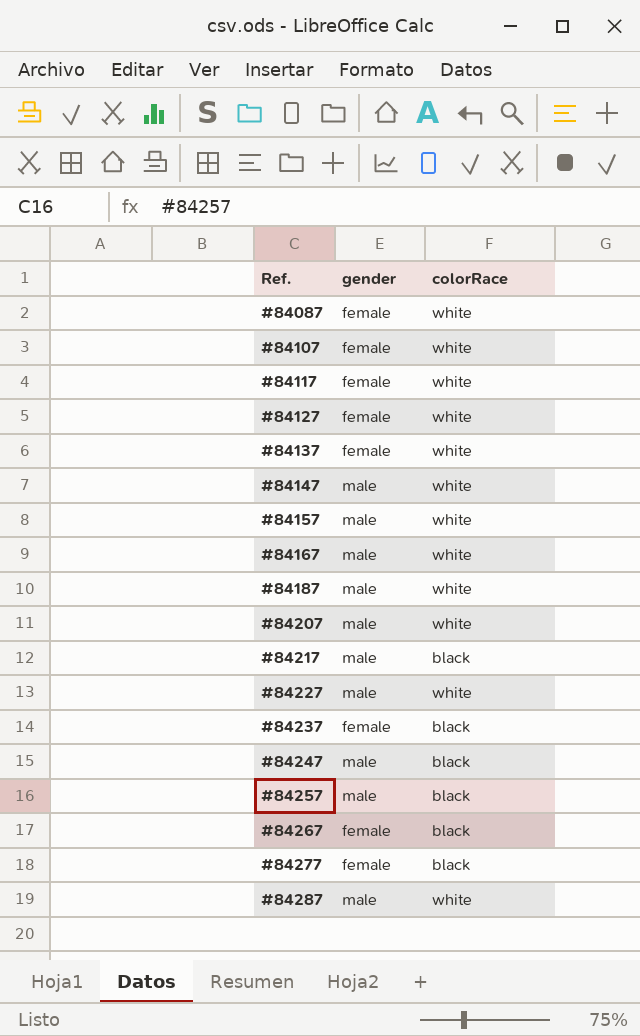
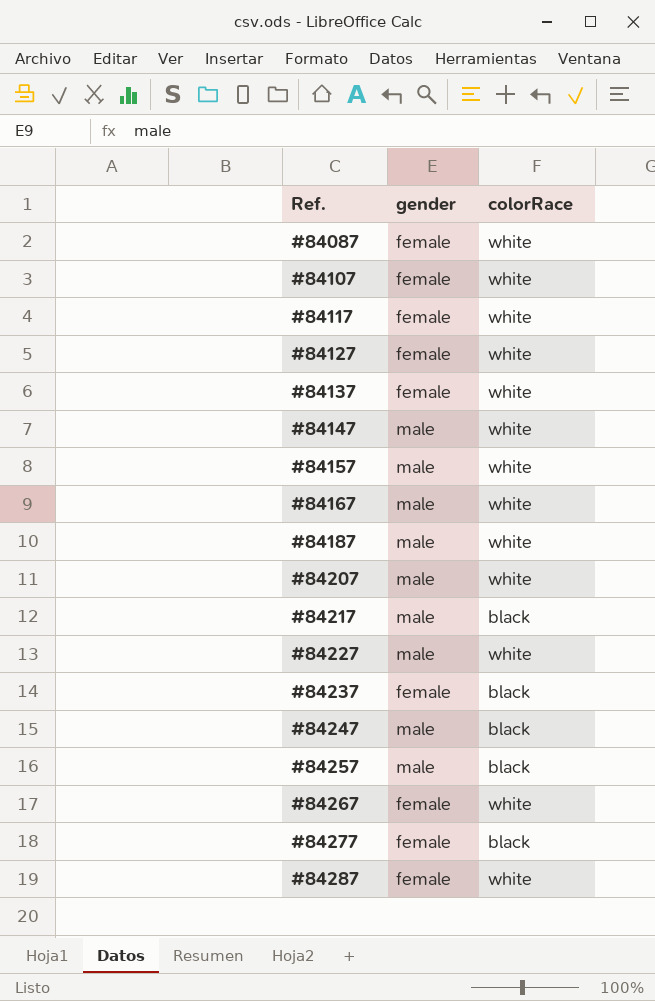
#84267 | colorRace: black -> white
#84287 | gender: male -> female

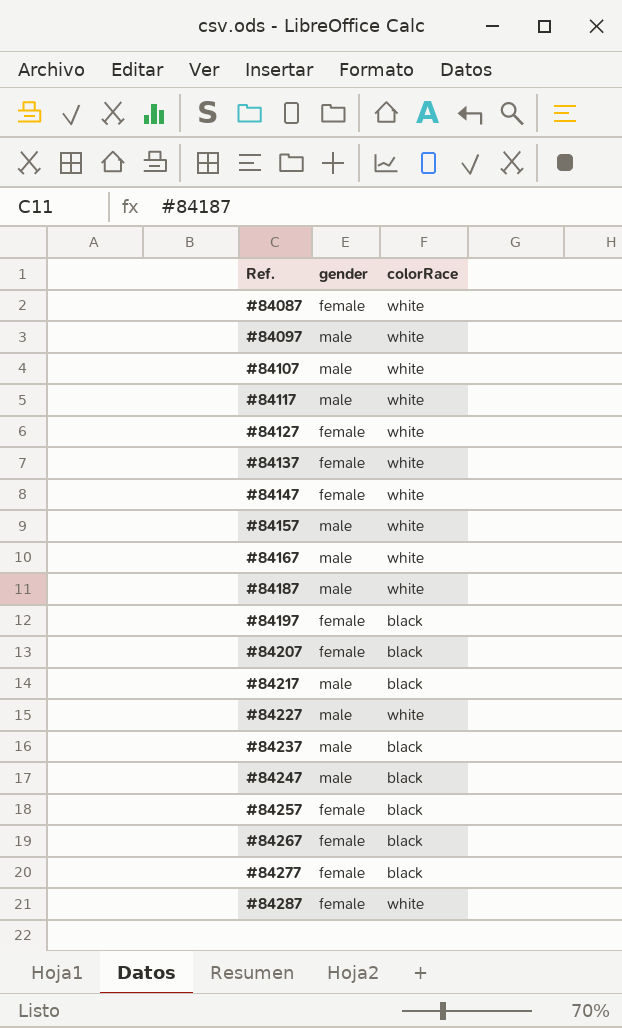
row #84097: none -> male | white
#84107 | gender: female -> male
#84117 | gender: female -> male
#84147 | gender: male -> female
row #84197: none -> female | black
#84207 | gender: male -> female
#84207 | colorRace: white -> black
#84237 | gender: female -> male
#84257 | gender: male -> female
#84267 | colorRace: white -> black

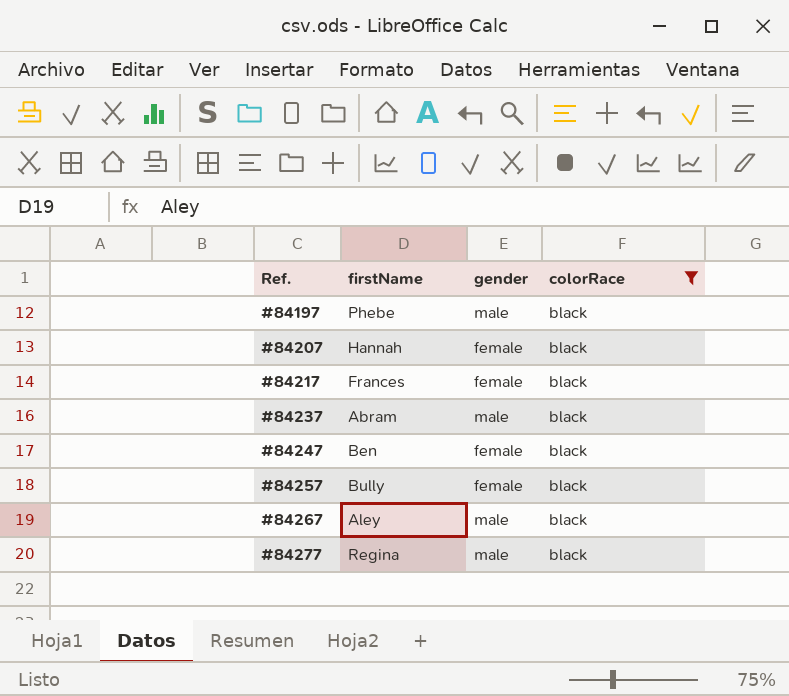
filter: none -> colorRace = black
column firstName | position: none -> 2
#84197 | gender: female -> male
#84217 | gender: male -> female
#84247 | gender: male -> female
#84267 | gender: female -> male
#84277 | gender: female -> male

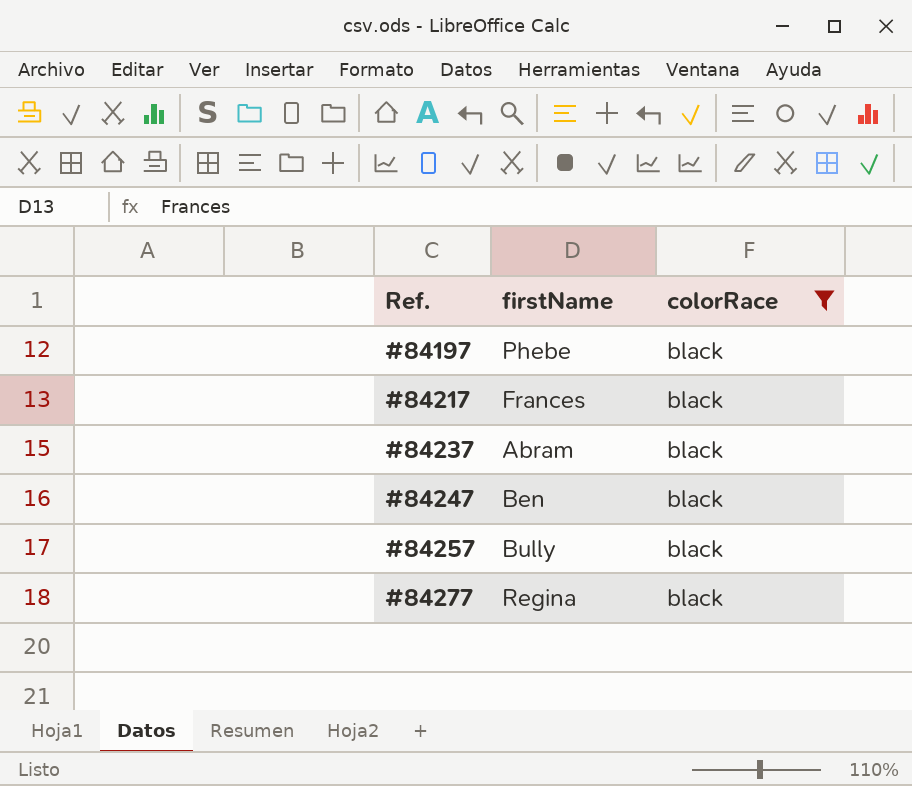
column gender | position: 3 -> none
row #84207: Hannah | female | black -> none
row #84267: Aley | male | black -> none

